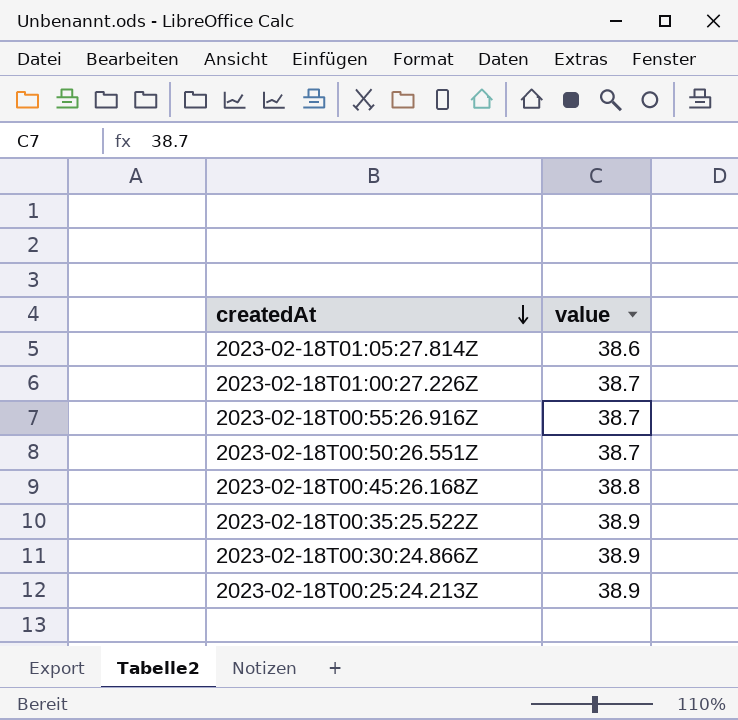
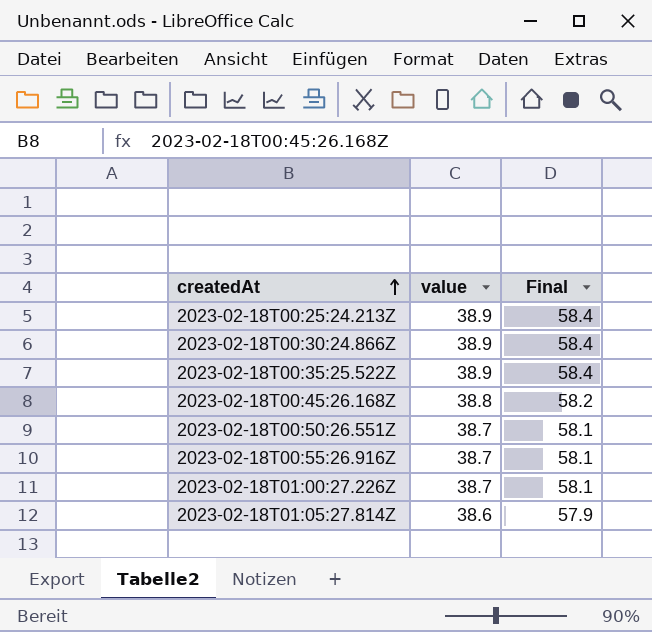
row order: createdAt descending -> createdAt ascending
column Final | formula: none -> [value] * 1.5

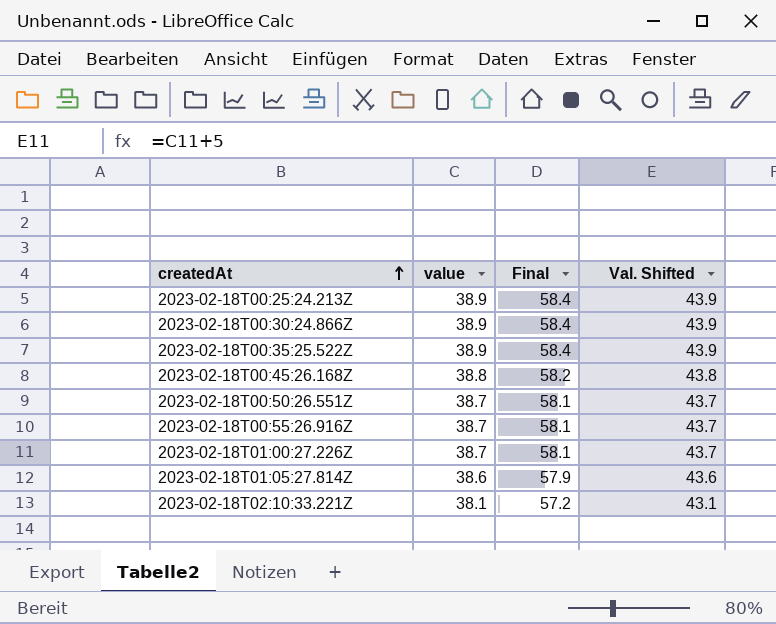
column Val. Shifted | formula: none -> [value] + 5
row 2023-02-18T02:10:33.221Z: none -> 38.1 | 57.2 | 43.1

